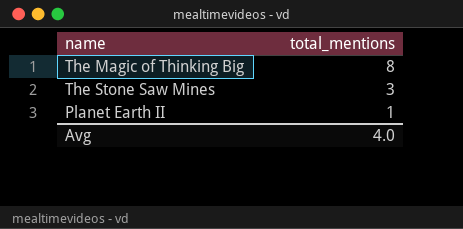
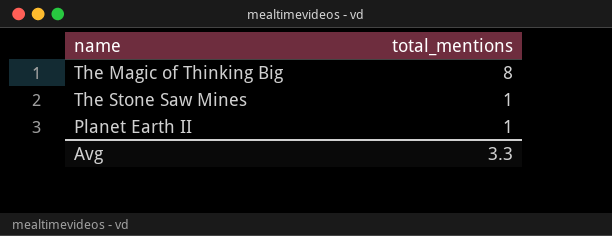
The Stone Saw Mines | total_mentions: 3 -> 1
Avg | total_mentions: 4.0 -> 3.3

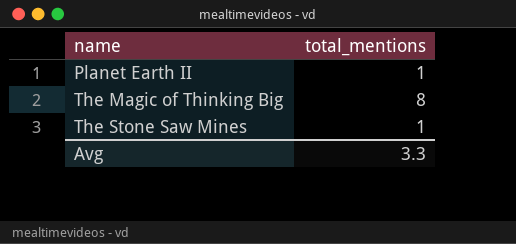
row order: total_mentions descending -> name ascending

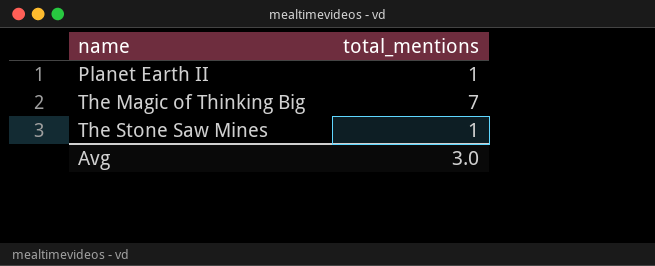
The Magic of Thinking Big | total_mentions: 8 -> 7
Avg | total_mentions: 3.3 -> 3.0

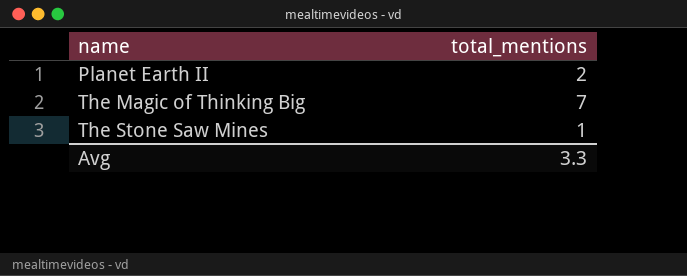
Planet Earth II | total_mentions: 1 -> 2
Avg | total_mentions: 3.0 -> 3.3

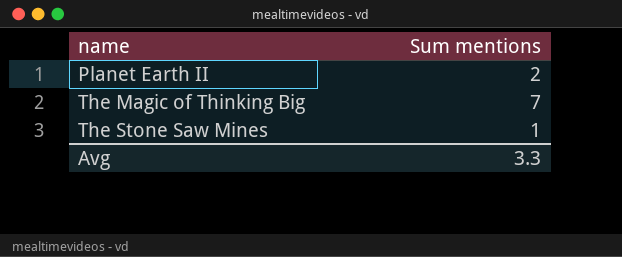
column name: total_mentions -> Sum mentions

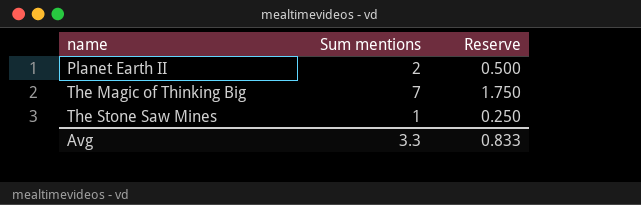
column Reserve | formula: none -> [Sum mentions] * 0.25

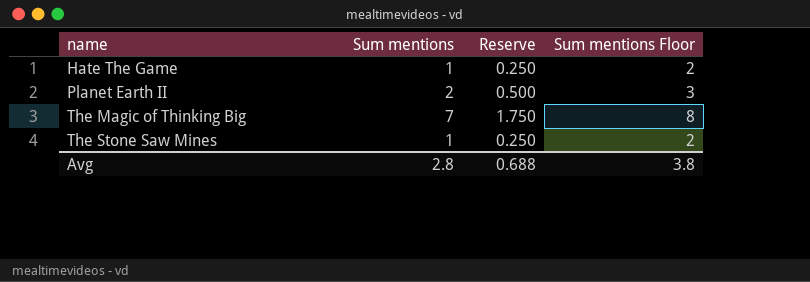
column Sum mentions Floor | formula: none -> [Sum mentions] + 1
row Hate The Game: none -> 1 | 0.250 | 2
Avg | Sum mentions: 3.3 -> 2.8
Avg | Reserve: 0.833 -> 0.688

